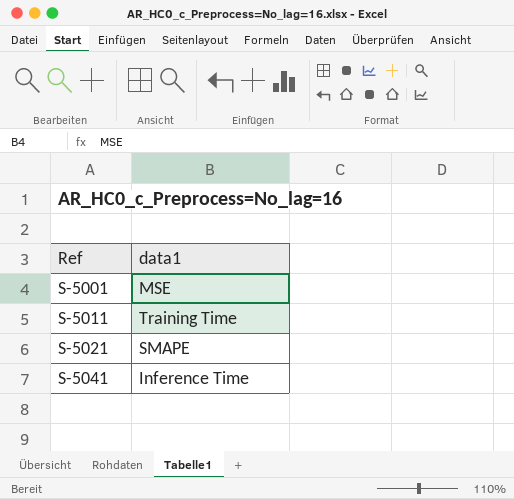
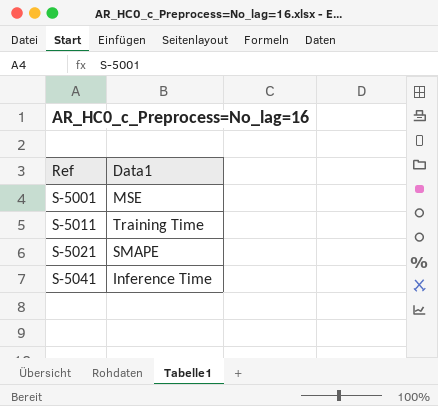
column name: data1 -> Data1

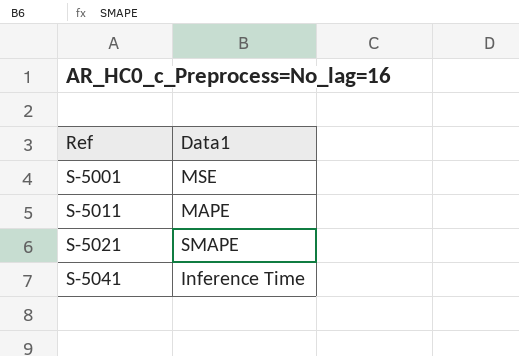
S-5011 | Data1: Training Time -> MAPE

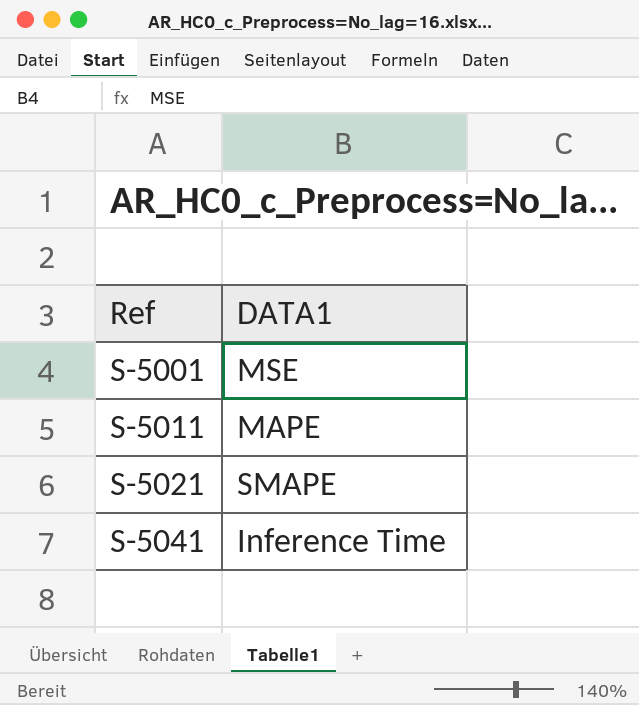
column name: Data1 -> DATA1

